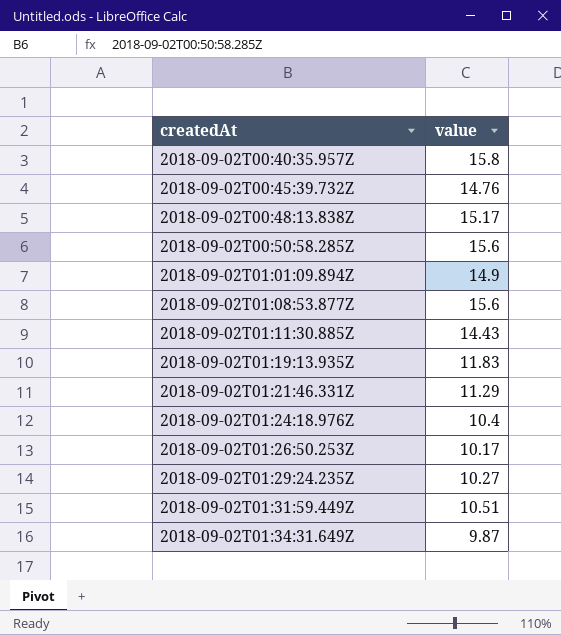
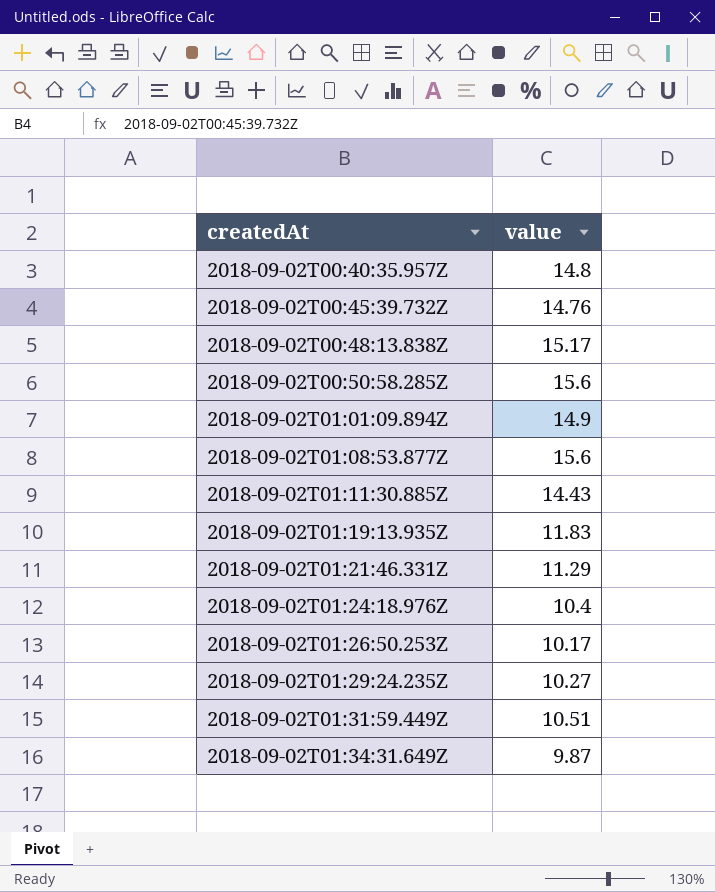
2018-09-02T00:40:35.957Z | value: 15.8 -> 14.8

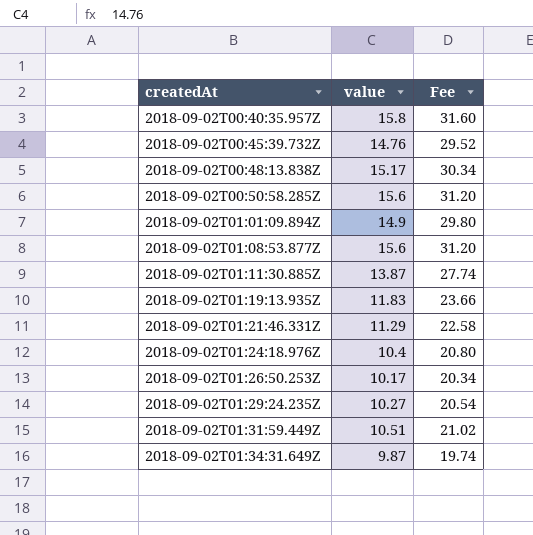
column Fee | formula: none -> [value] * 2
2018-09-02T00:40:35.957Z | value: 14.8 -> 15.8
2018-09-02T01:11:30.885Z | value: 14.43 -> 13.87

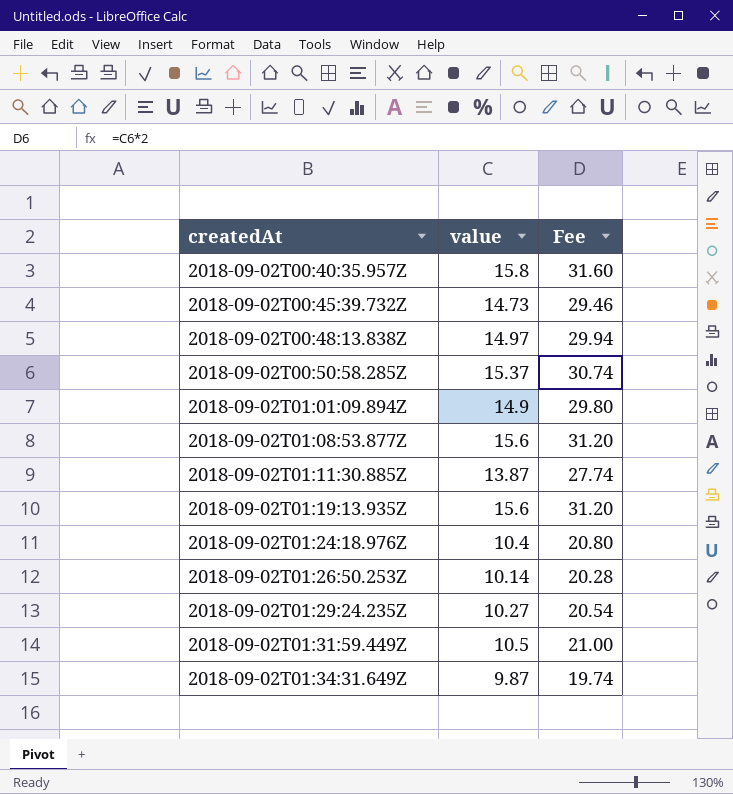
row 2018-09-02T01:21:46.331Z: 11.29 | 22.58 -> none
2018-09-02T00:45:39.732Z | value: 14.76 -> 14.73
2018-09-02T00:45:39.732Z | Fee: 29.52 -> 29.46
2018-09-02T00:48:13.838Z | value: 15.17 -> 14.97
2018-09-02T00:48:13.838Z | Fee: 30.34 -> 29.94
2018-09-02T00:50:58.285Z | value: 15.6 -> 15.37
2018-09-02T00:50:58.285Z | Fee: 31.20 -> 30.74
2018-09-02T01:19:13.935Z | value: 11.83 -> 15.6
2018-09-02T01:19:13.935Z | Fee: 23.66 -> 31.20
2018-09-02T01:26:50.253Z | value: 10.17 -> 10.14
2018-09-02T01:26:50.253Z | Fee: 20.34 -> 20.28
2018-09-02T01:31:59.449Z | value: 10.51 -> 10.5
2018-09-02T01:31:59.449Z | Fee: 21.02 -> 21.00

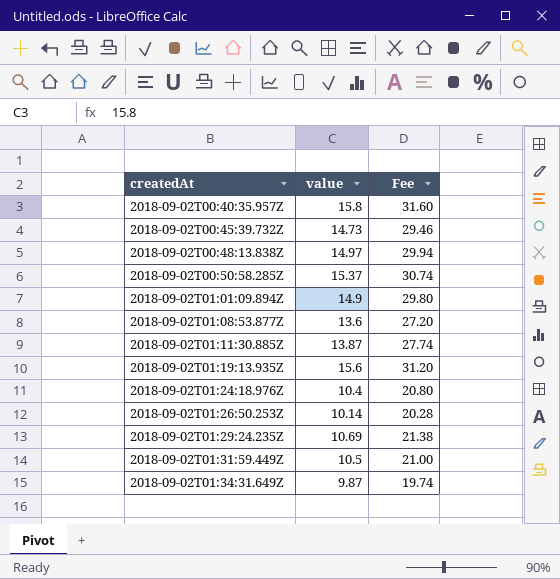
2018-09-02T01:08:53.877Z | value: 15.6 -> 13.6
2018-09-02T01:08:53.877Z | Fee: 31.20 -> 27.20
2018-09-02T01:29:24.235Z | value: 10.27 -> 10.69
2018-09-02T01:29:24.235Z | Fee: 20.54 -> 21.38

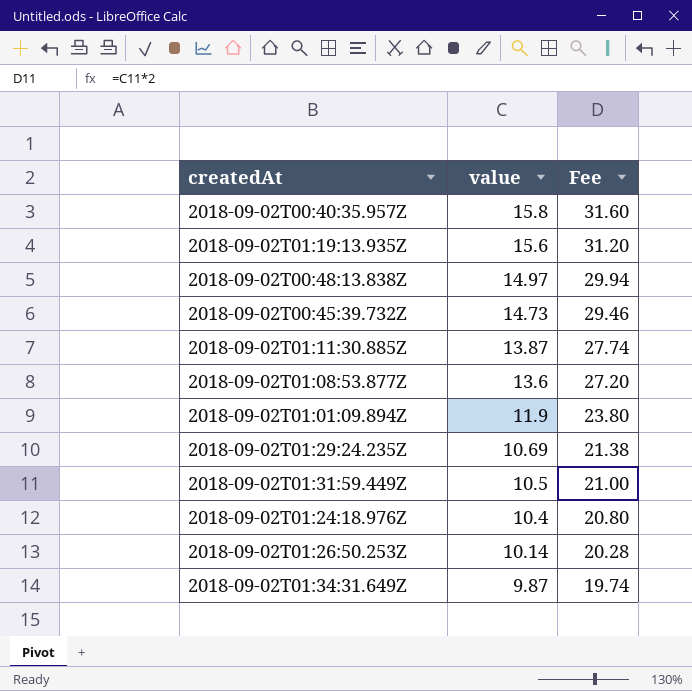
row order: createdAt ascending -> value descending
row 2018-09-02T00:50:58.285Z: 15.37 | 30.74 -> none
2018-09-02T01:01:09.894Z | value: 14.9 -> 11.9
2018-09-02T01:01:09.894Z | Fee: 29.80 -> 23.80

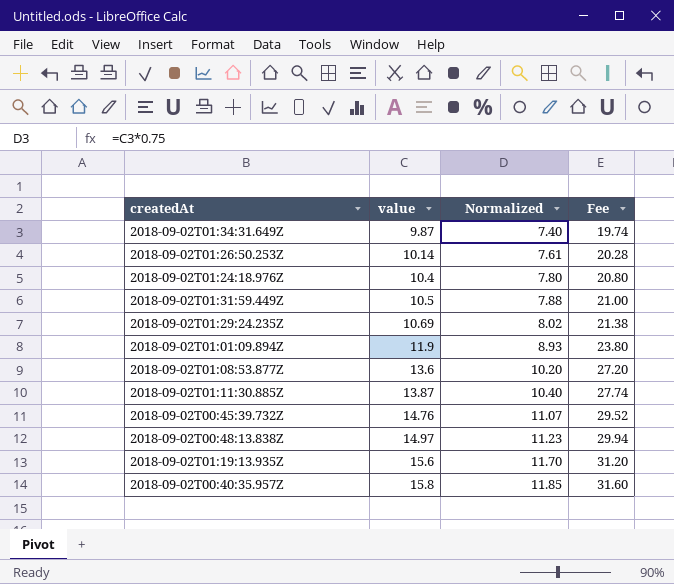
row order: value descending -> value ascending
column Normalized | formula: none -> [value] * 0.75
2018-09-02T00:45:39.732Z | value: 14.73 -> 14.76
2018-09-02T00:45:39.732Z | Fee: 29.46 -> 29.52

